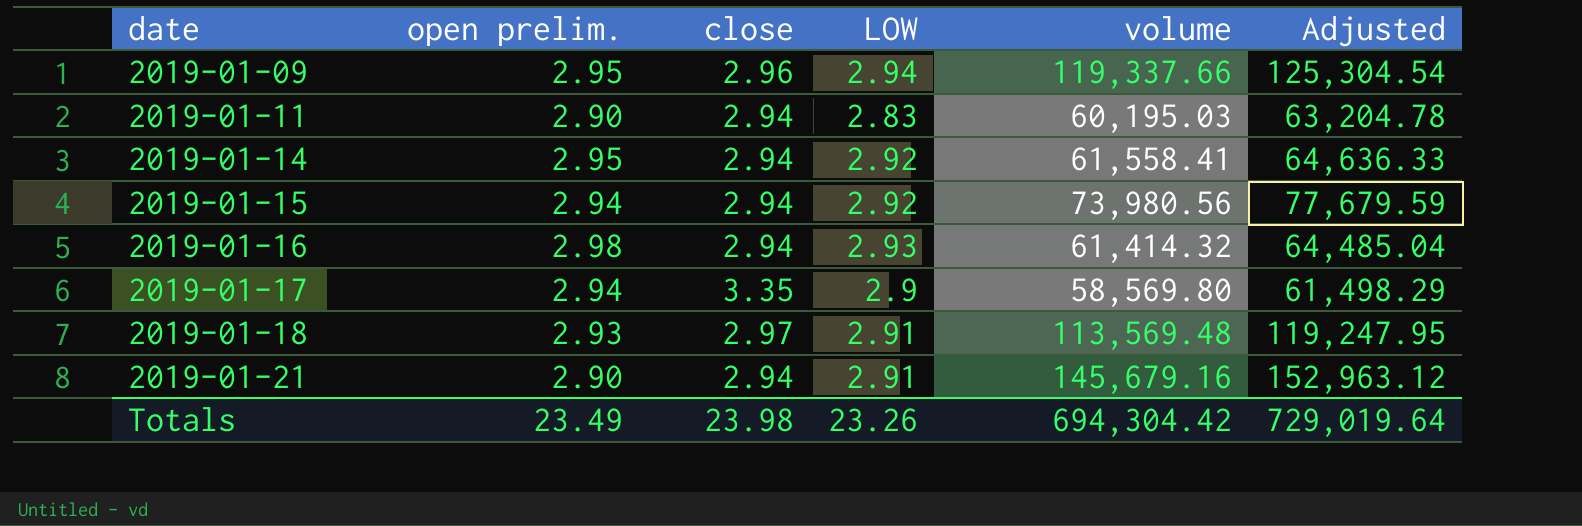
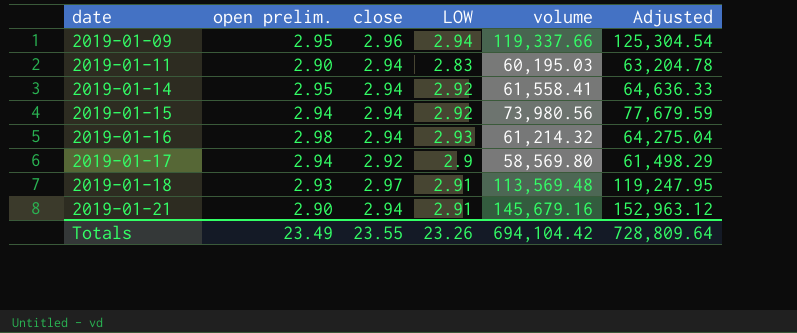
2019-01-16 | volume: 61,414.32 -> 61,214.32
2019-01-16 | Adjusted: 64,485.04 -> 64,275.04
2019-01-17 | close: 3.35 -> 2.92
Totals | close: 23.98 -> 23.55
Totals | volume: 694,304.42 -> 694,104.42
Totals | Adjusted: 729,019.64 -> 728,809.64

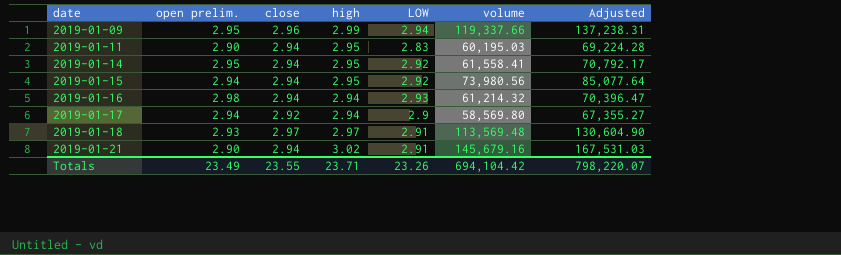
column high | position: none -> 4
column Adjusted | formula: [volume] * 1.05 -> [volume] * 1.15
Totals | Adjusted: 728,809.64 -> 798,220.07

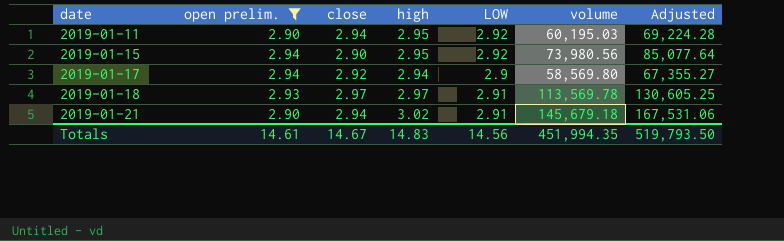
filter: none -> open prelim. <= 2.94
2019-01-11 | LOW: 2.83 -> 2.92
2019-01-15 | close: 2.94 -> 2.90
2019-01-18 | volume: 113,569.48 -> 113,569.78
2019-01-18 | Adjusted: 130,604.90 -> 130,605.25
2019-01-21 | volume: 145,679.16 -> 145,679.18
2019-01-21 | Adjusted: 167,531.03 -> 167,531.06
Totals | open prelim.: 23.49 -> 14.61
Totals | close: 23.55 -> 14.67
Totals | high: 23.71 -> 14.83
Totals | LOW: 23.26 -> 14.56
Totals | volume: 694,104.42 -> 451,994.35
Totals | Adjusted: 798,220.07 -> 519,793.50

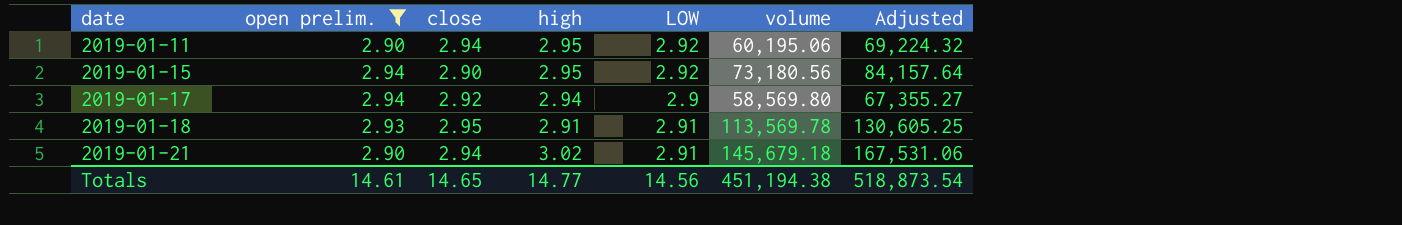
2019-01-11 | volume: 60,195.03 -> 60,195.06
2019-01-11 | Adjusted: 69,224.28 -> 69,224.32
2019-01-15 | volume: 73,980.56 -> 73,180.56
2019-01-15 | Adjusted: 85,077.64 -> 84,157.64
2019-01-18 | close: 2.97 -> 2.95
2019-01-18 | high: 2.97 -> 2.91
Totals | close: 14.67 -> 14.65
Totals | high: 14.83 -> 14.77
Totals | volume: 451,994.35 -> 451,194.38
Totals | Adjusted: 519,793.50 -> 518,873.54

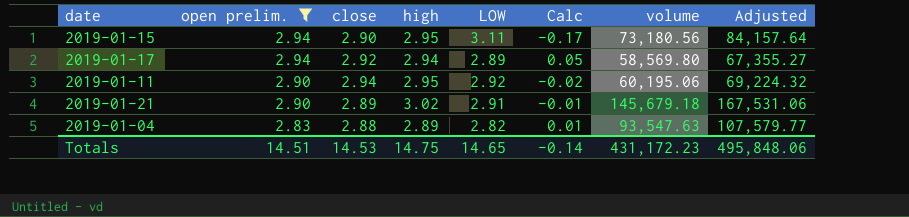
row order: date ascending -> open prelim. descending
column Calc | formula: none -> [open prelim.] - [LOW]
row 2019-01-18: 2.93 | 2.95 | 2.91 | 2.91 | 113,569.78 | 130,605.25 -> none
2019-01-15 | LOW: 2.92 -> 3.11
2019-01-17 | LOW: 2.9 -> 2.89
2019-01-21 | close: 2.94 -> 2.89
row 2019-01-04: none -> 2.83 | 2.88 | 2.89 | 2.82 | 0.01 | 93,547.63 | 107,579.77
Totals | open prelim.: 14.61 -> 14.51
Totals | close: 14.65 -> 14.53
Totals | high: 14.77 -> 14.75
Totals | LOW: 14.56 -> 14.65
Totals | volume: 451,194.38 -> 431,172.23
Totals | Adjusted: 518,873.54 -> 495,848.06

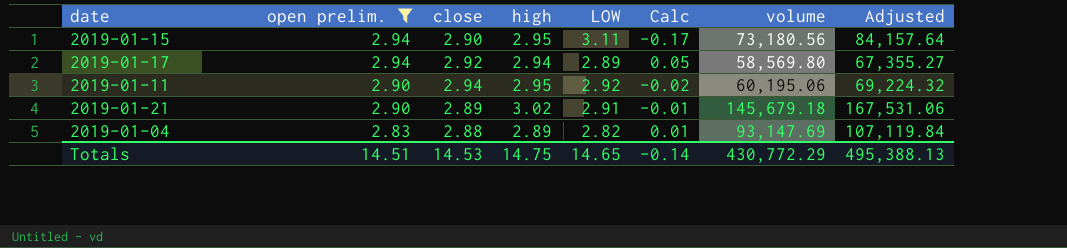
2019-01-04 | volume: 93,547.63 -> 93,147.69
2019-01-04 | Adjusted: 107,579.77 -> 107,119.84
Totals | volume: 431,172.23 -> 430,772.29
Totals | Adjusted: 495,848.06 -> 495,388.13

